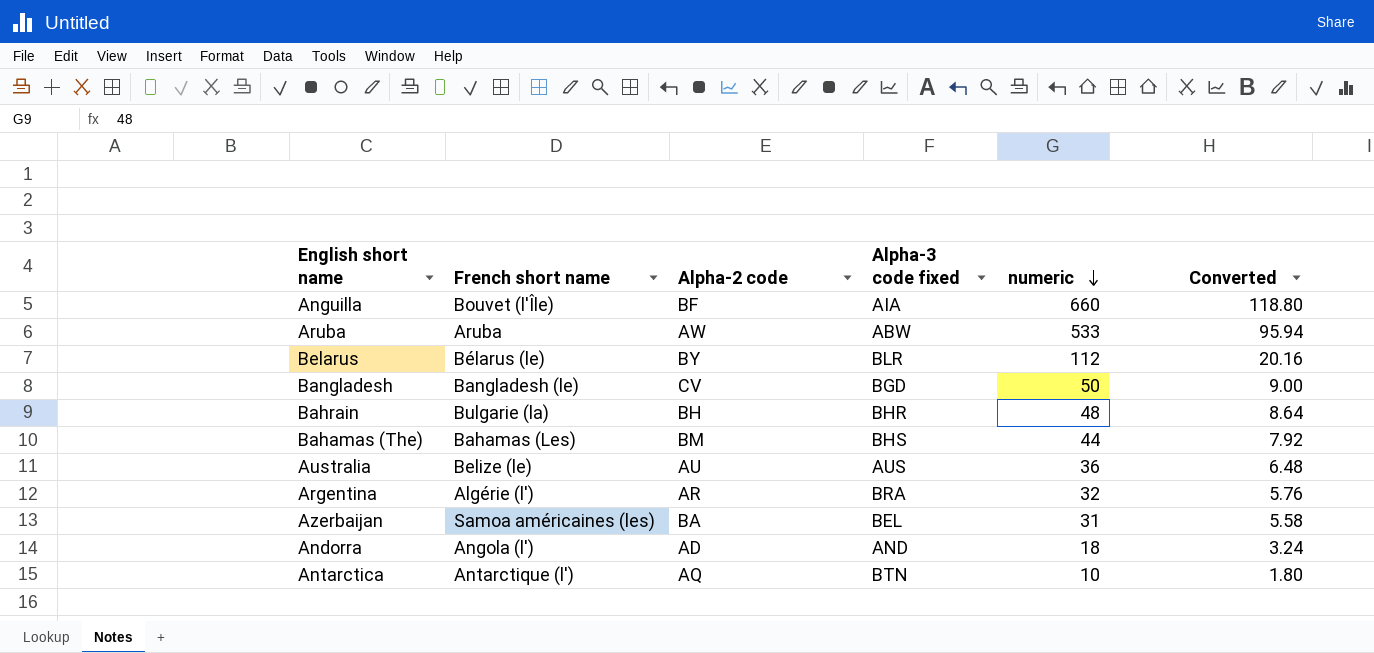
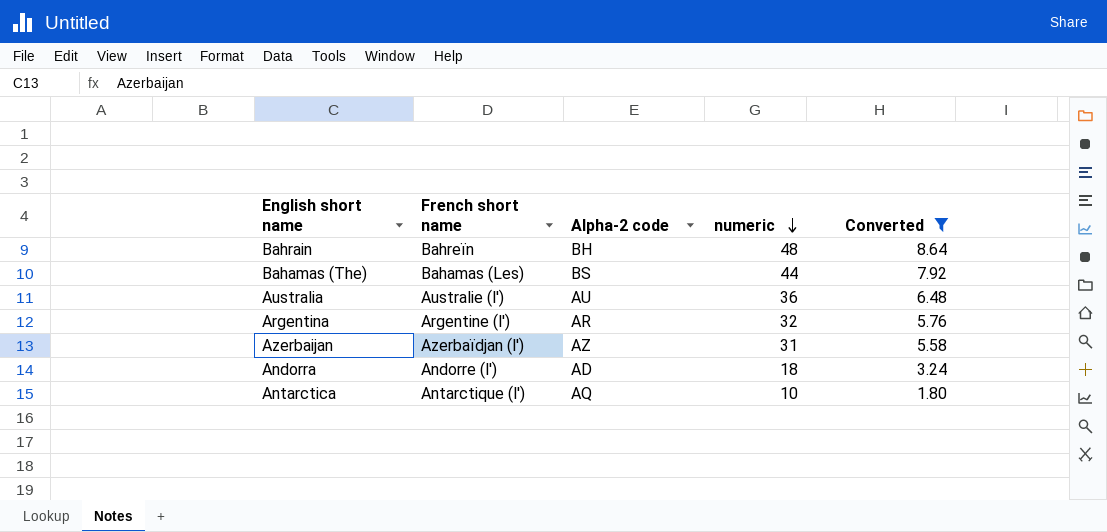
filter: none -> Converted <= 8.64
column Alpha-3 code fixed | position: 4 -> none
Bahrain | French short name: Bulgarie (la) -> Bahreïn
Bahamas (The) | Alpha-2 code: BM -> BS
Australia | French short name: Belize (le) -> Australie (l')
Argentina | French short name: Algérie (l') -> Argentine (l')
Azerbaijan | French short name: Samoa américaines (les) -> Azerbaïdjan (l')
Azerbaijan | Alpha-2 code: BA -> AZ
Andorra | French short name: Angola (l') -> Andorre (l')

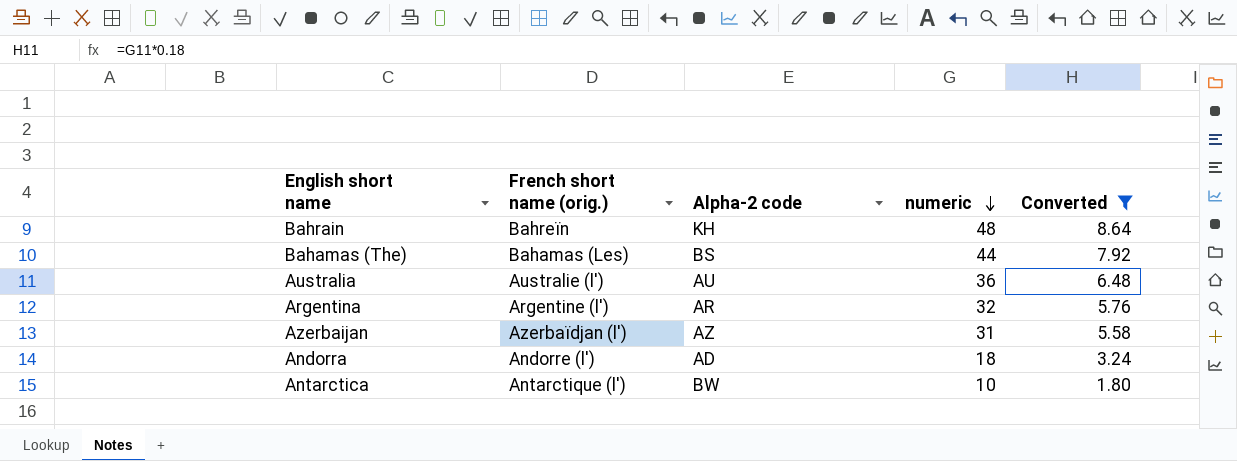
column name: French short name -> French short name (orig.)
Bahrain | Alpha-2 code: BH -> KH
Antarctica | Alpha-2 code: AQ -> BW

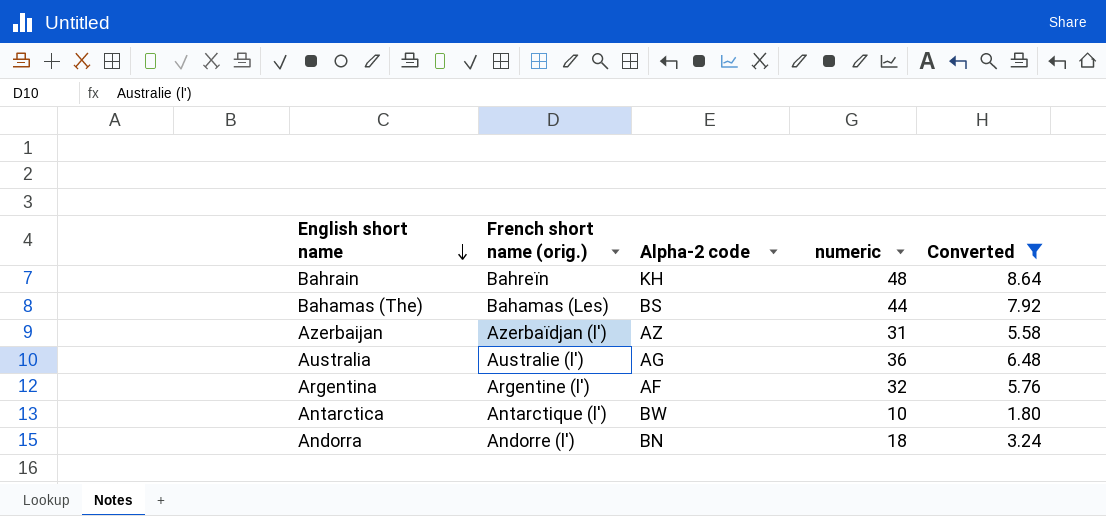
row order: numeric descending -> English short name descending
Australia | Alpha-2 code: AU -> AG
Argentina | Alpha-2 code: AR -> AF
Andorra | Alpha-2 code: AD -> BN

